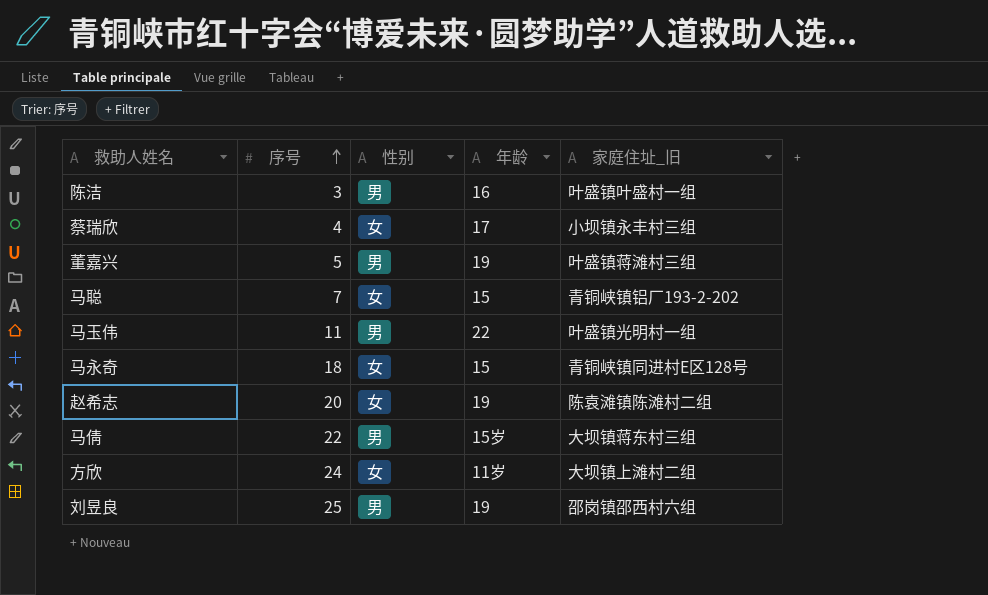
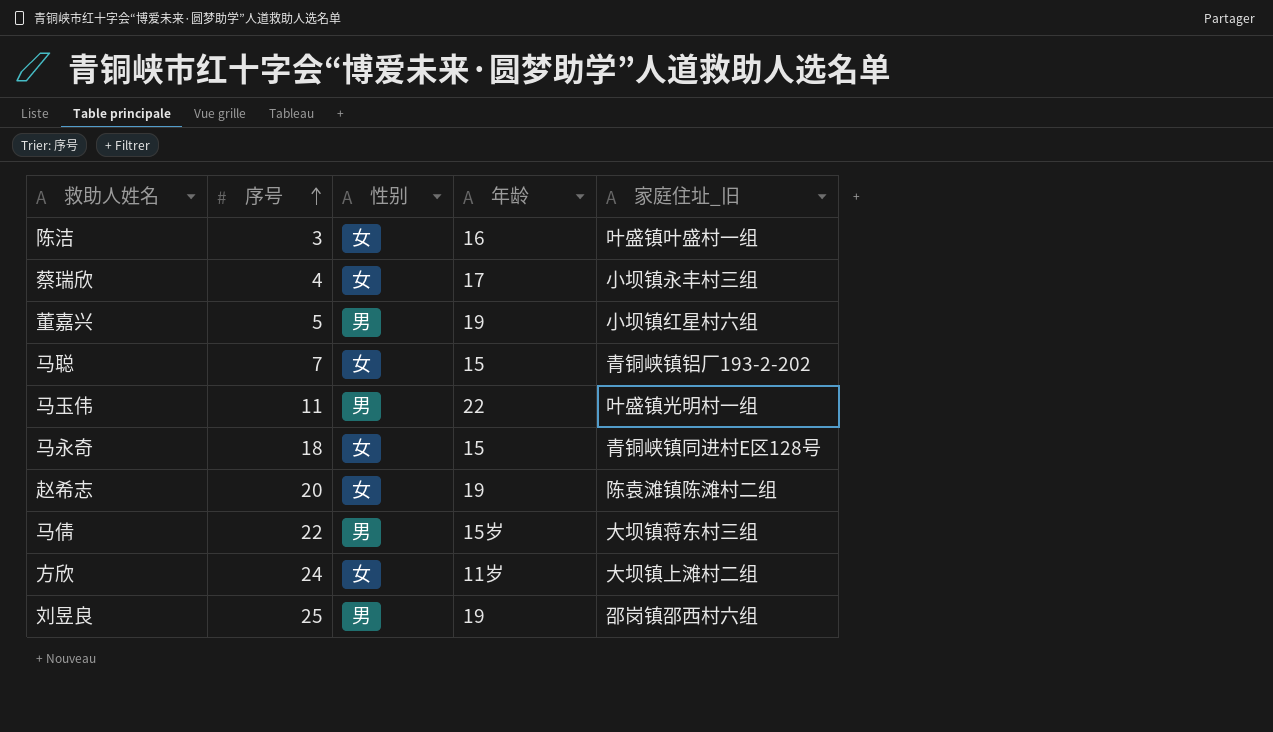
陈洁 | 性别: 男 -> 女
董嘉兴 | 家庭住址_旧: 叶盛镇蒋滩村三组 -> 小坝镇红星村六组

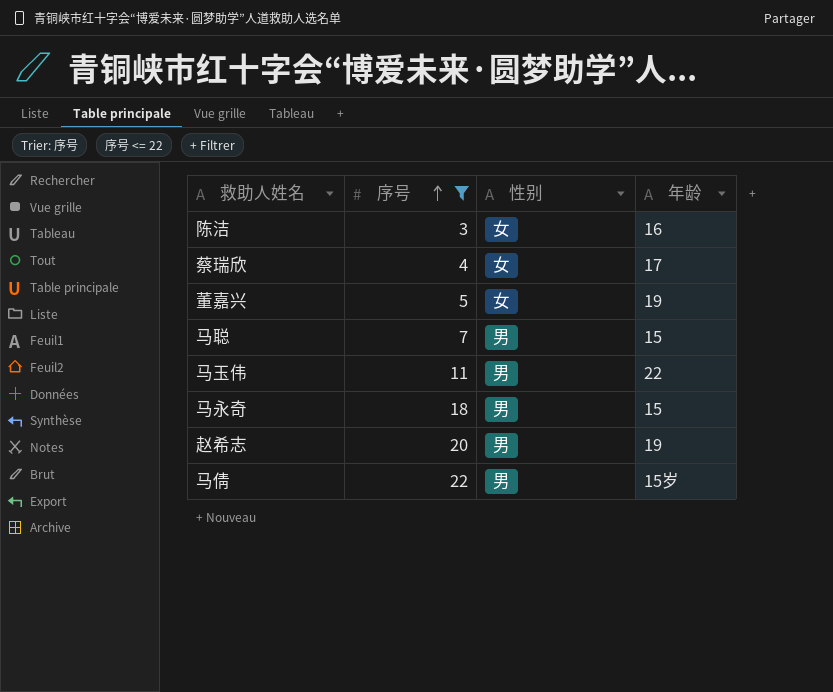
filter: none -> 序号 <= 22
column 家庭住址_旧 | position: 5 -> none
董嘉兴 | 性别: 男 -> 女
马聪 | 性别: 女 -> 男
马永奇 | 性别: 女 -> 男
赵希志 | 性别: 女 -> 男

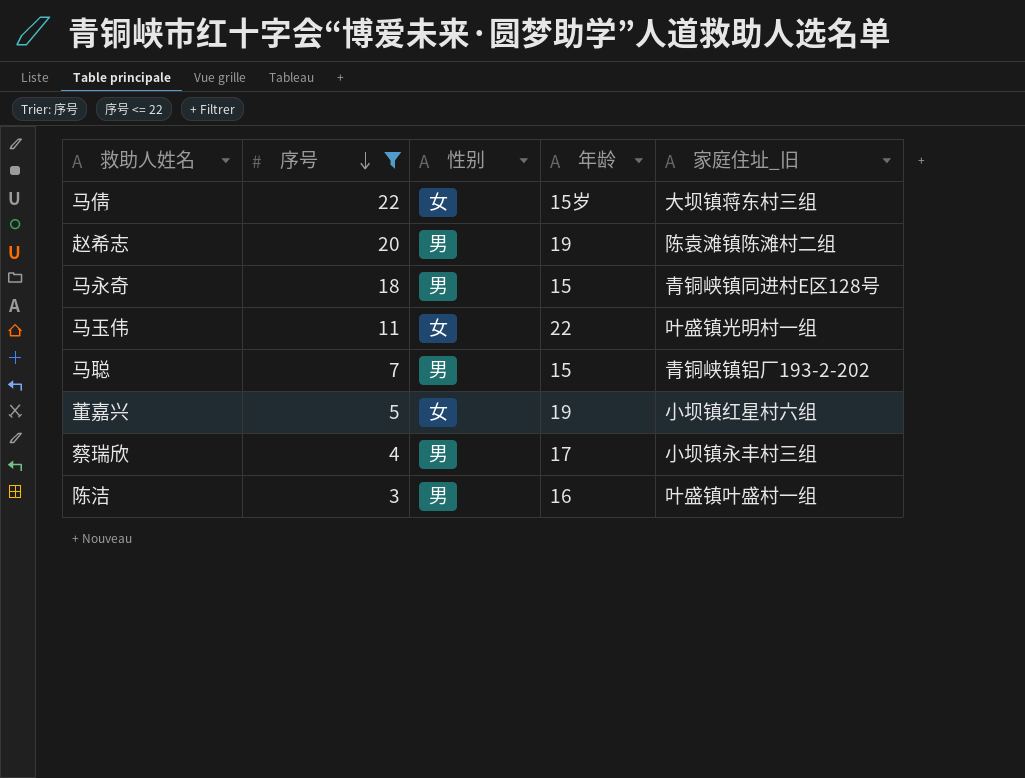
row order: 序号 ascending -> 序号 descending
column 家庭住址_旧 | position: none -> 5
马倩 | 性别: 男 -> 女
马玉伟 | 性别: 男 -> 女
蔡瑞欣 | 性别: 女 -> 男
陈洁 | 性别: 女 -> 男

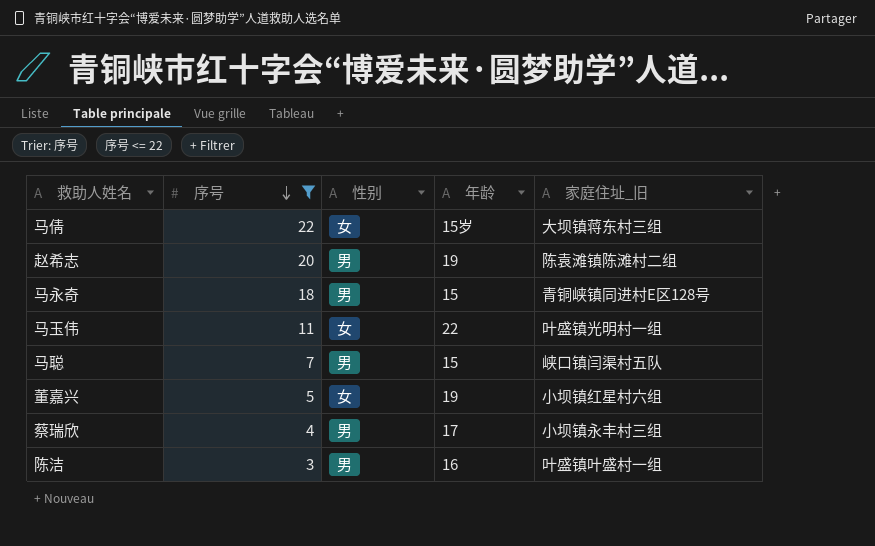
马聪 | 家庭住址_旧: 青铜峡镇铝厂193-2-202 -> 峡口镇闫渠村五队

